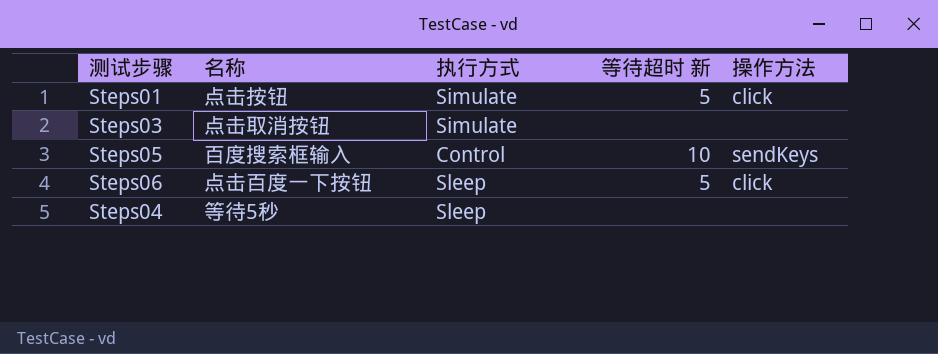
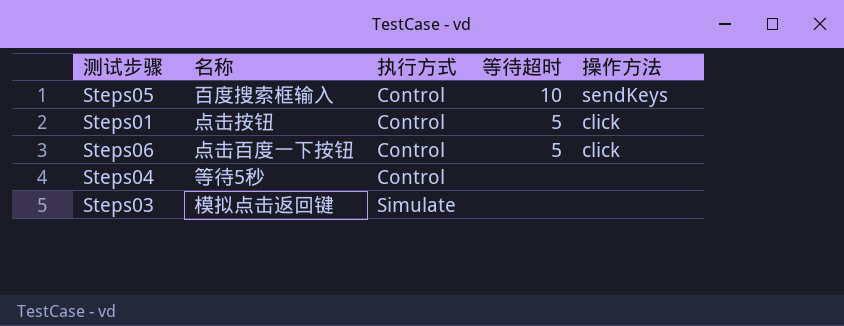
row order: none -> 执行方式 ascending
column name: 等待超时 新 -> 等待超时
Steps01 | 执行方式: Simulate -> Control
Steps06 | 执行方式: Sleep -> Control
Steps04 | 执行方式: Sleep -> Control
Steps03 | 名称: 点击取消按钮 -> 模拟点击返回键

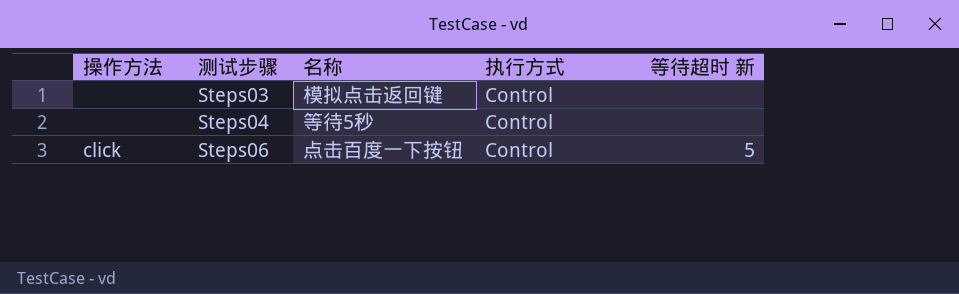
row order: 执行方式 ascending -> 测试步骤 ascending
column 操作方法 | position: 5 -> 1
column name: 等待超时 -> 等待超时 新
row Steps05: 百度搜索框输入 | Control | 10 | sendKeys -> none
row Steps01: 点击按钮 | Control | 5 | click -> none
Steps03 | 执行方式: Simulate -> Control

